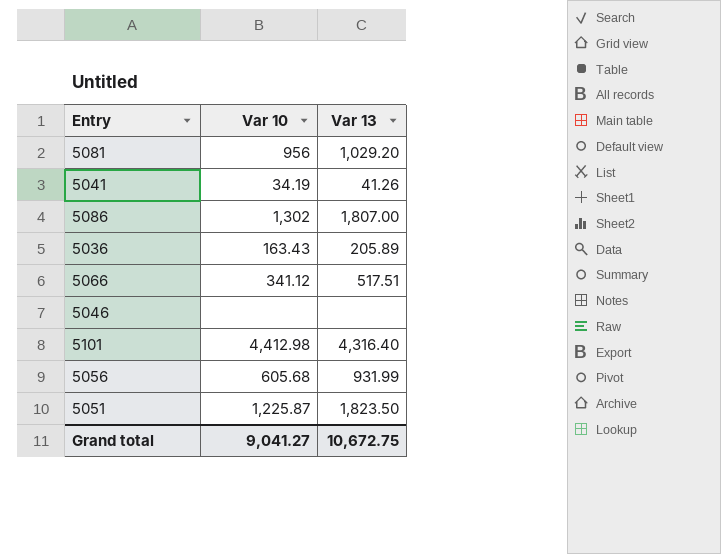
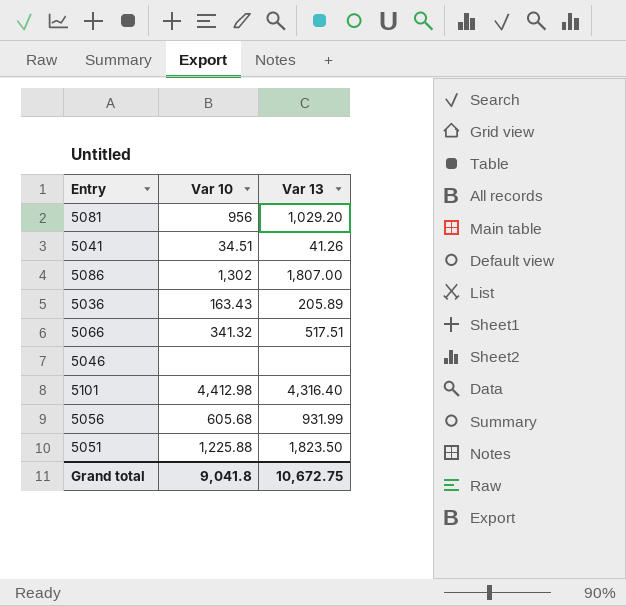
5041 | Var 10: 34.19 -> 34.51
5066 | Var 10: 341.12 -> 341.32
5051 | Var 10: 1,225.87 -> 1,225.88
Grand total | Var 10: 9,041.27 -> 9,041.8

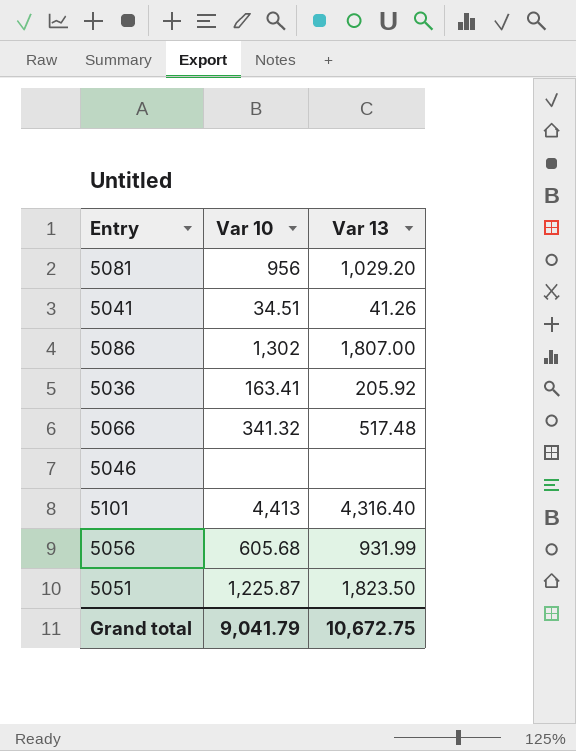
5036 | Var 10: 163.43 -> 163.41
5036 | Var 13: 205.89 -> 205.92
5066 | Var 13: 517.51 -> 517.48
5101 | Var 10: 4,412.98 -> 4,413
5051 | Var 10: 1,225.88 -> 1,225.87
Grand total | Var 10: 9,041.8 -> 9,041.79

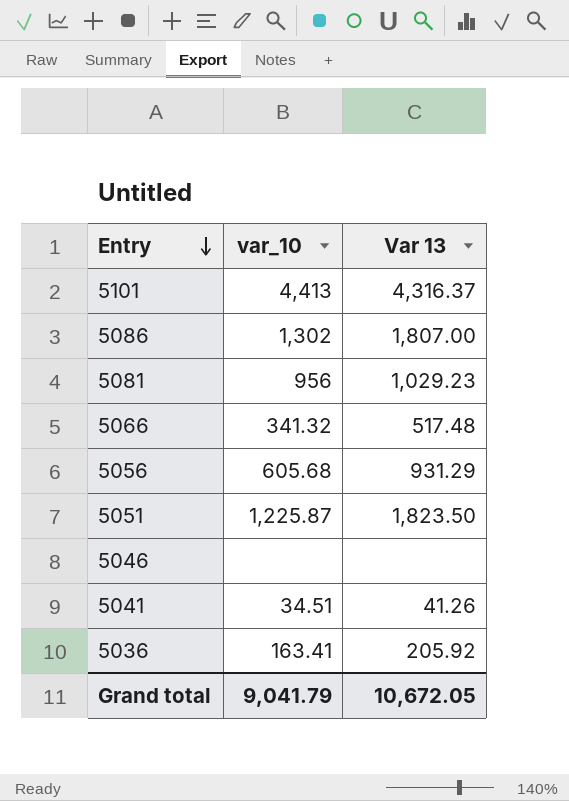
row order: none -> Entry descending
column name: Var 10 -> var_10
5101 | Var 13: 4,316.40 -> 4,316.37
5081 | Var 13: 1,029.20 -> 1,029.23
5056 | Var 13: 931.99 -> 931.29
Grand total | Var 13: 10,672.75 -> 10,672.05

